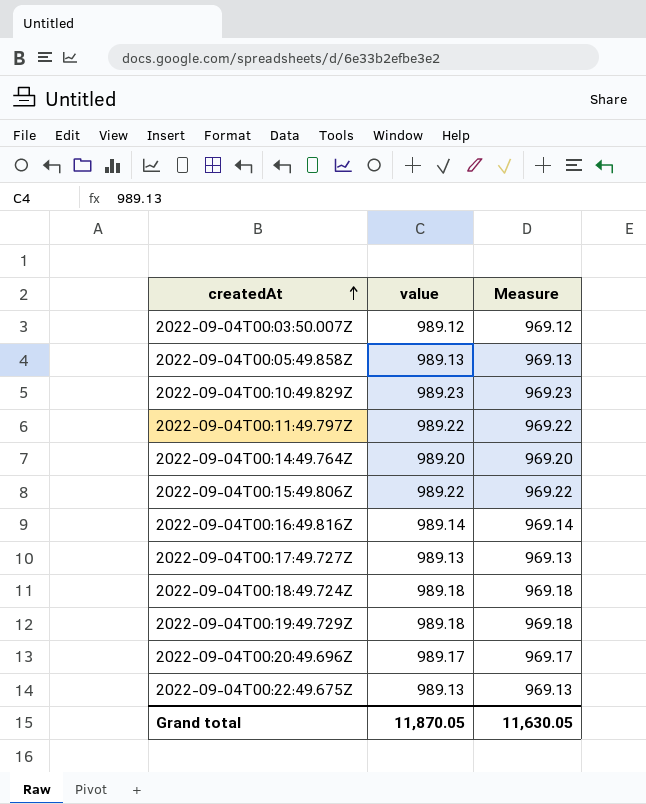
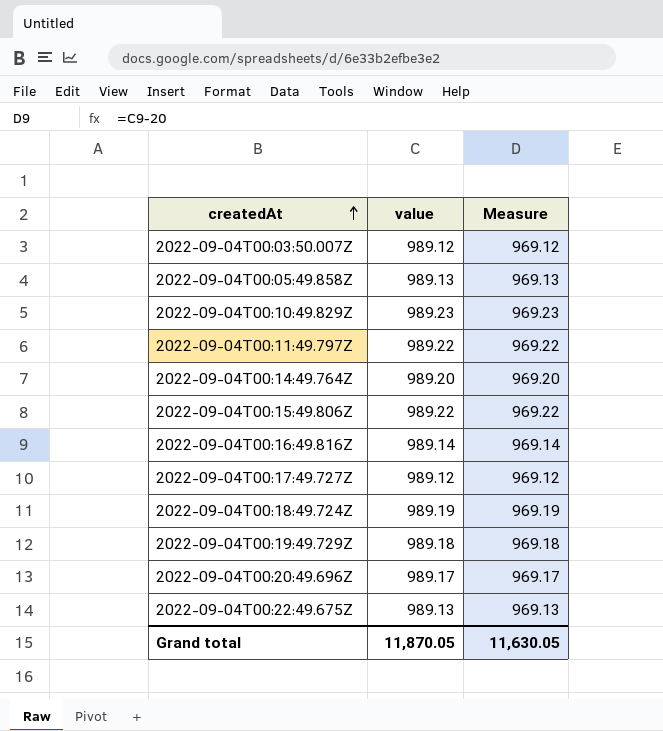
2022-09-04T00:17:49.727Z | value: 989.13 -> 989.12
2022-09-04T00:17:49.727Z | Measure: 969.13 -> 969.12
2022-09-04T00:18:49.724Z | value: 989.18 -> 989.19
2022-09-04T00:18:49.724Z | Measure: 969.18 -> 969.19

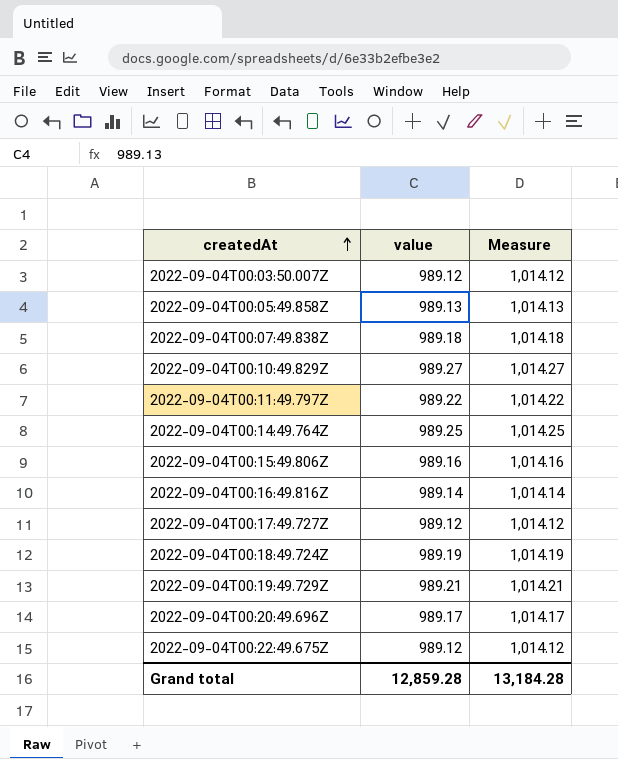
column Measure | formula: [value] - 20 -> [value] + 25
row 2022-09-04T00:07:49.838Z: none -> 989.18 | 1,014.18
2022-09-04T00:10:49.829Z | value: 989.23 -> 989.27
2022-09-04T00:14:49.764Z | value: 989.20 -> 989.25
2022-09-04T00:15:49.806Z | value: 989.22 -> 989.16
2022-09-04T00:19:49.729Z | value: 989.18 -> 989.21
2022-09-04T00:22:49.675Z | value: 989.13 -> 989.12
Grand total | value: 11,870.05 -> 12,859.28
Grand total | Measure: 11,630.05 -> 13,184.28

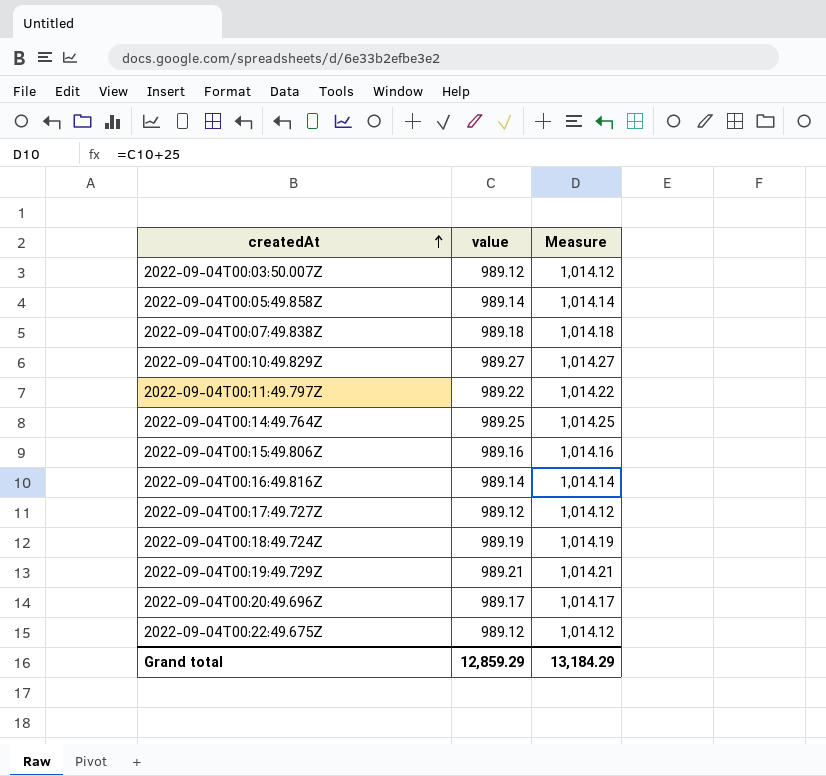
2022-09-04T00:05:49.858Z | value: 989.13 -> 989.14
2022-09-04T00:05:49.858Z | Measure: 1,014.13 -> 1,014.14
Grand total | value: 12,859.28 -> 12,859.29
Grand total | Measure: 13,184.28 -> 13,184.29

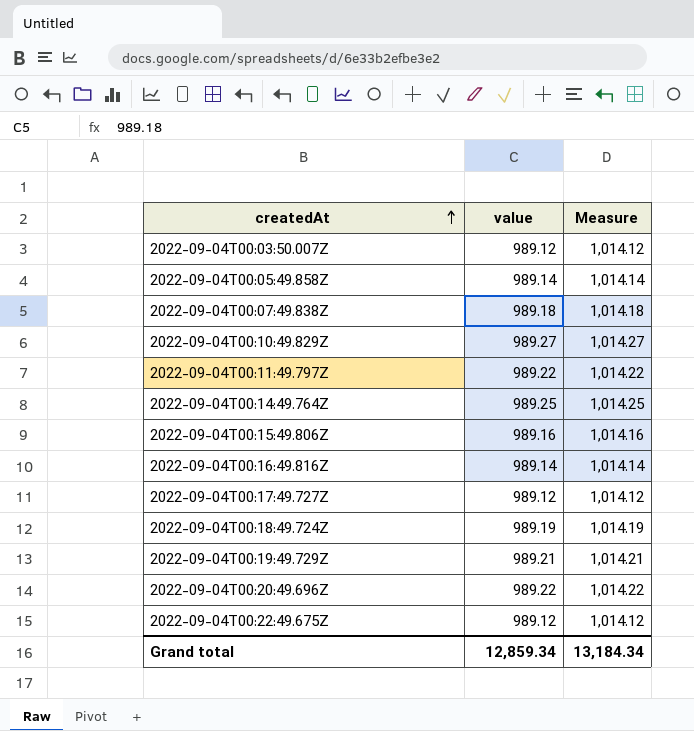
2022-09-04T00:20:49.696Z | value: 989.17 -> 989.22
2022-09-04T00:20:49.696Z | Measure: 1,014.17 -> 1,014.22
Grand total | value: 12,859.29 -> 12,859.34
Grand total | Measure: 13,184.29 -> 13,184.34

